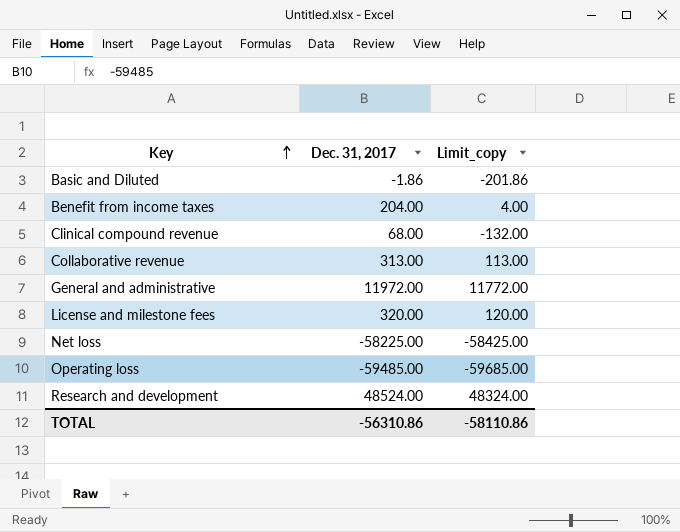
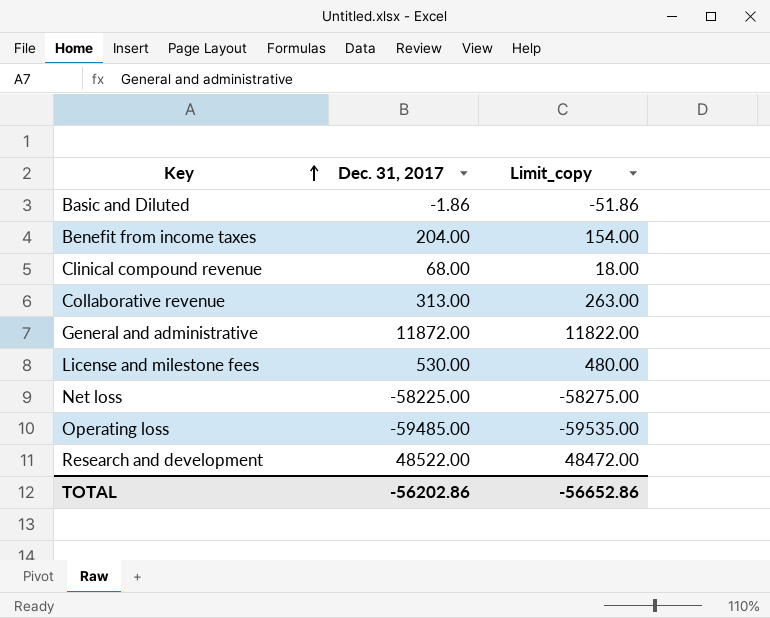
column Limit_copy | formula: [Dec. 31, 2017] - 200 -> [Dec. 31, 2017] - 50
General and administrative | Dec. 31, 2017: 11972.00 -> 11872.00
License and milestone fees | Dec. 31, 2017: 320.00 -> 530.00
Research and development | Dec. 31, 2017: 48524.00 -> 48522.00
TOTAL | Dec. 31, 2017: -56310.86 -> -56202.86
TOTAL | Limit_copy: -58110.86 -> -56652.86

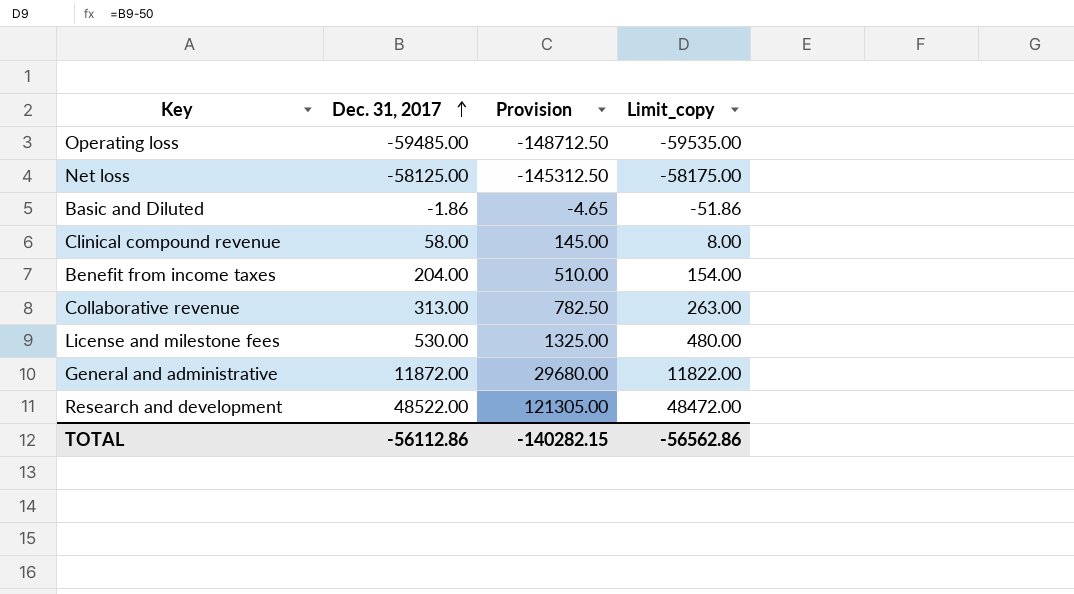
row order: Key ascending -> Dec. 31, 2017 ascending
column Provision | formula: none -> [Dec. 31, 2017] * 2.5
Net loss | Dec. 31, 2017: -58225.00 -> -58125.00
Net loss | Limit_copy: -58275.00 -> -58175.00
Clinical compound revenue | Dec. 31, 2017: 68.00 -> 58.00
Clinical compound revenue | Limit_copy: 18.00 -> 8.00
TOTAL | Dec. 31, 2017: -56202.86 -> -56112.86
TOTAL | Limit_copy: -56652.86 -> -56562.86

